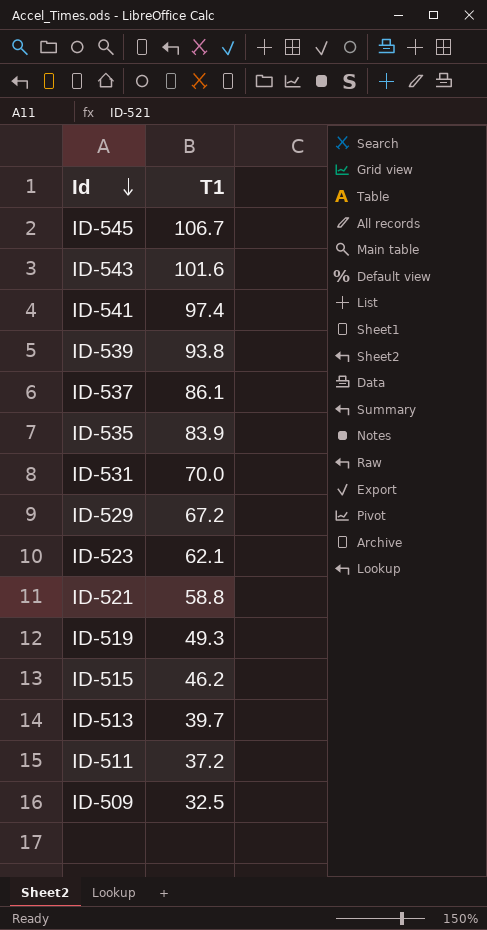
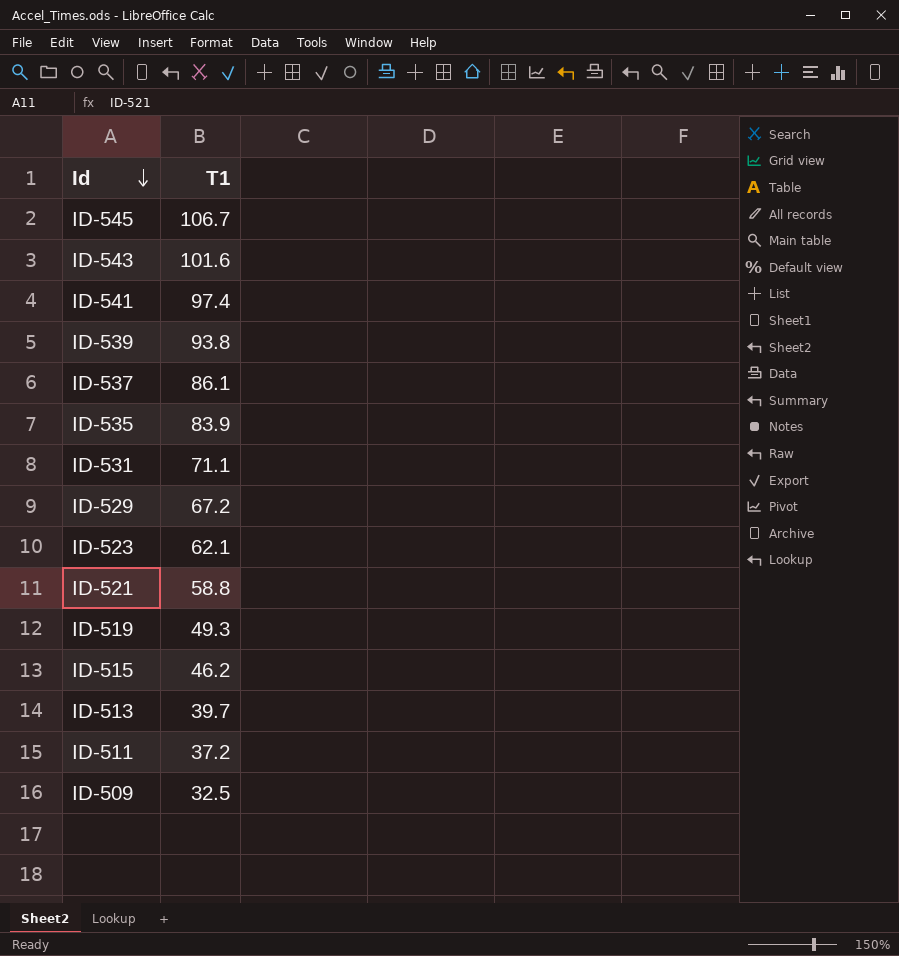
ID-531 | T1: 70.0 -> 71.1

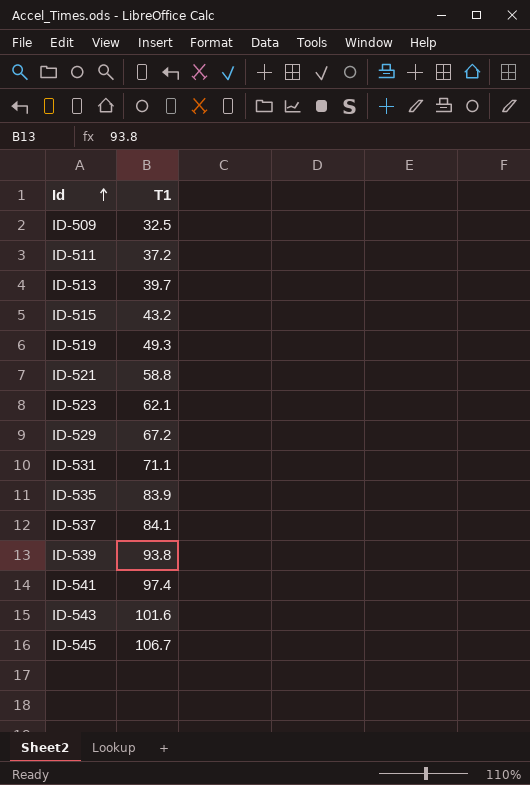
row order: Id descending -> Id ascending
ID-515 | T1: 46.2 -> 43.2
ID-537 | T1: 86.1 -> 84.1

